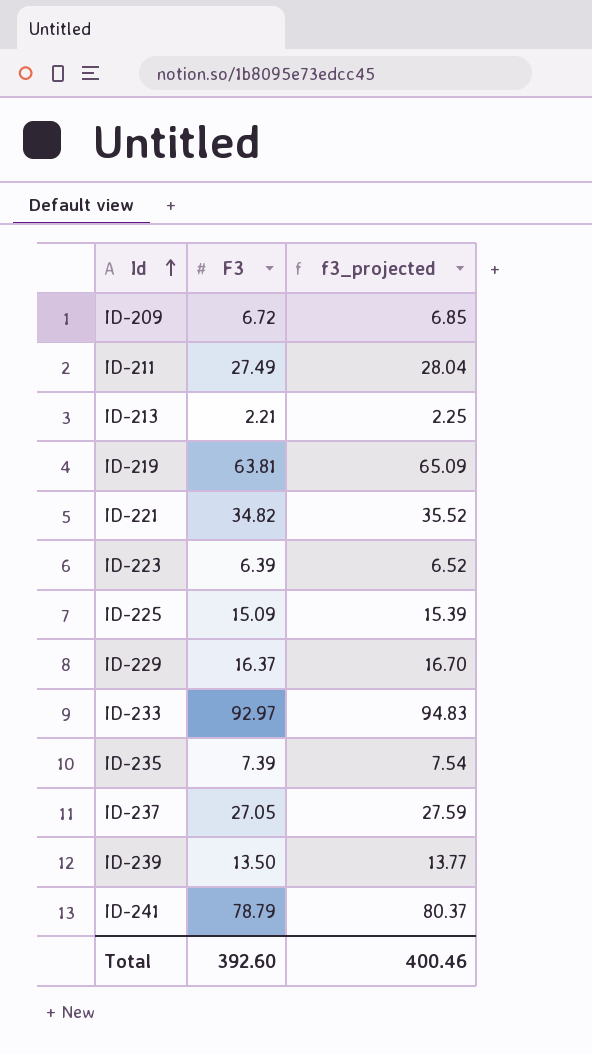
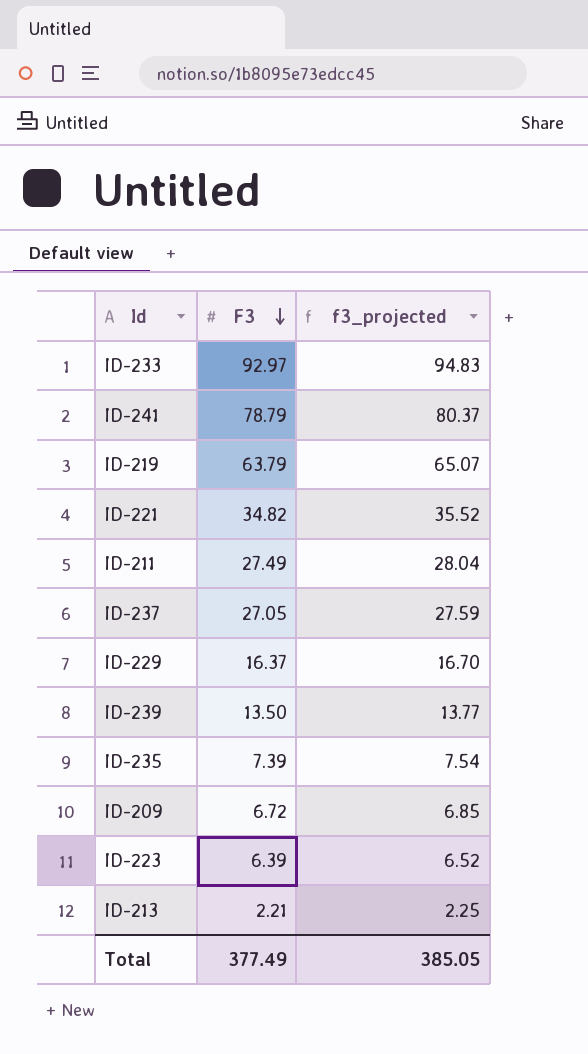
row order: Id ascending -> F3 descending
row ID-225: 15.09 | 15.39 -> none
ID-219 | F3: 63.81 -> 63.79
ID-219 | f3_projected: 65.09 -> 65.07
Total | F3: 392.60 -> 377.49
Total | f3_projected: 400.46 -> 385.05

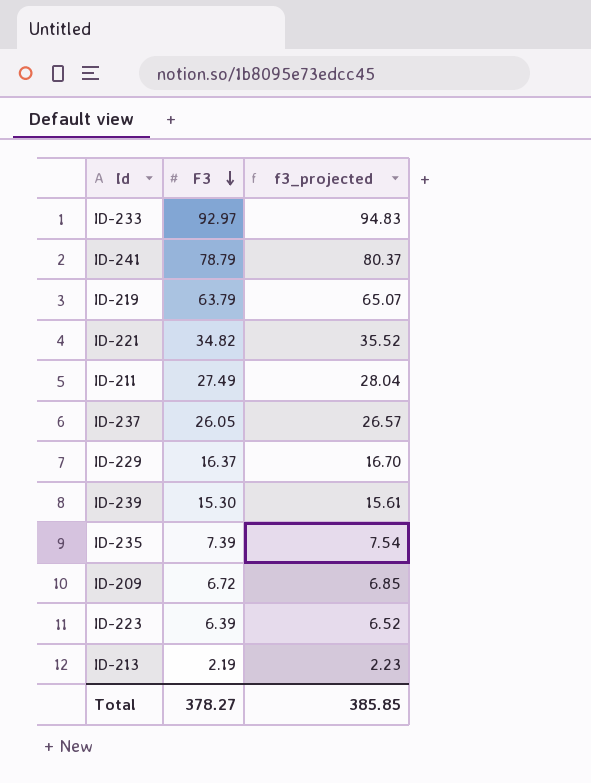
ID-237 | F3: 27.05 -> 26.05
ID-237 | f3_projected: 27.59 -> 26.57
ID-239 | F3: 13.50 -> 15.30
ID-239 | f3_projected: 13.77 -> 15.61
ID-213 | F3: 2.21 -> 2.19
ID-213 | f3_projected: 2.25 -> 2.23
Total | F3: 377.49 -> 378.27
Total | f3_projected: 385.05 -> 385.85

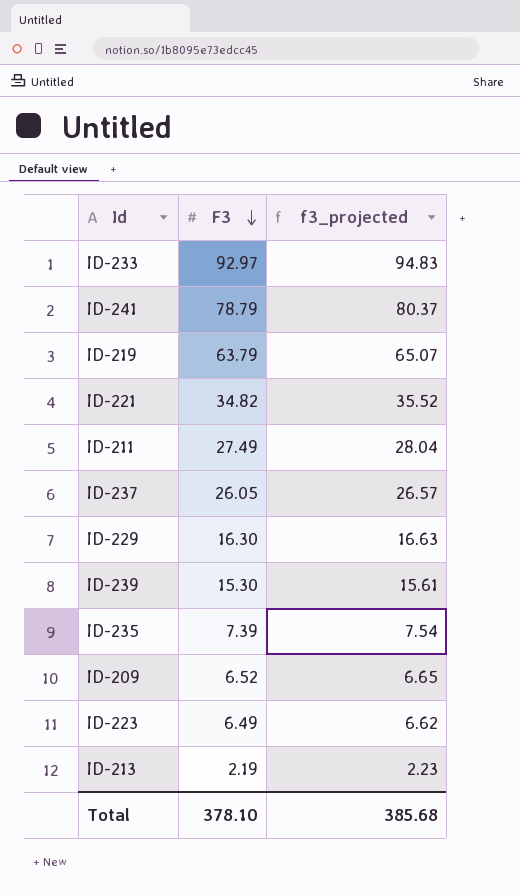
ID-229 | F3: 16.37 -> 16.30
ID-229 | f3_projected: 16.70 -> 16.63
ID-209 | F3: 6.72 -> 6.52
ID-209 | f3_projected: 6.85 -> 6.65
ID-223 | F3: 6.39 -> 6.49
ID-223 | f3_projected: 6.52 -> 6.62
Total | F3: 378.27 -> 378.10
Total | f3_projected: 385.85 -> 385.68

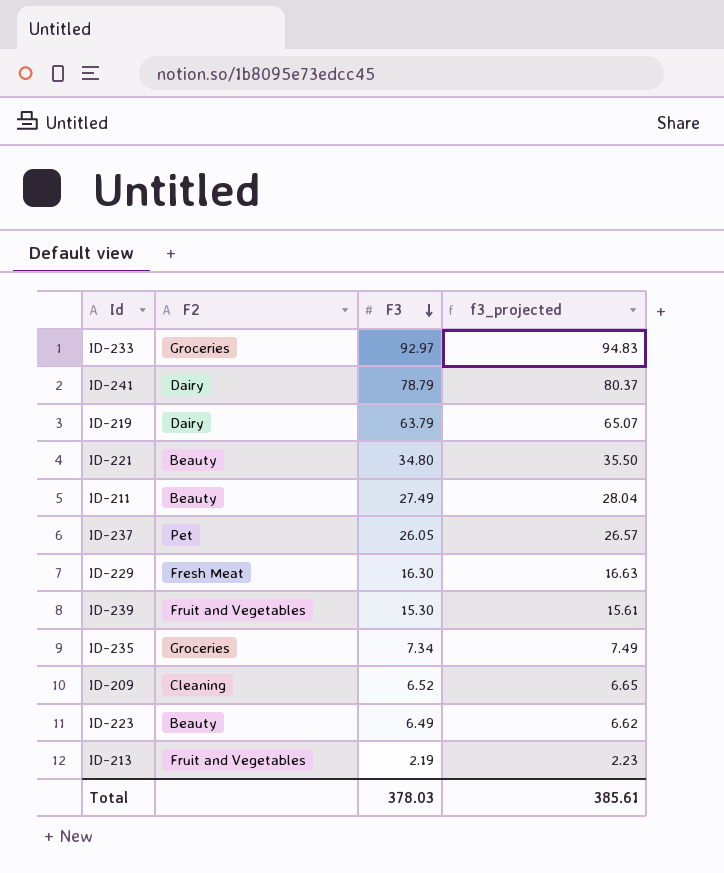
column F2 | position: none -> 2
ID-221 | F3: 34.82 -> 34.80
ID-221 | f3_projected: 35.52 -> 35.50
ID-235 | F3: 7.39 -> 7.34
ID-235 | f3_projected: 7.54 -> 7.49
Total | F3: 378.10 -> 378.03
Total | f3_projected: 385.68 -> 385.61

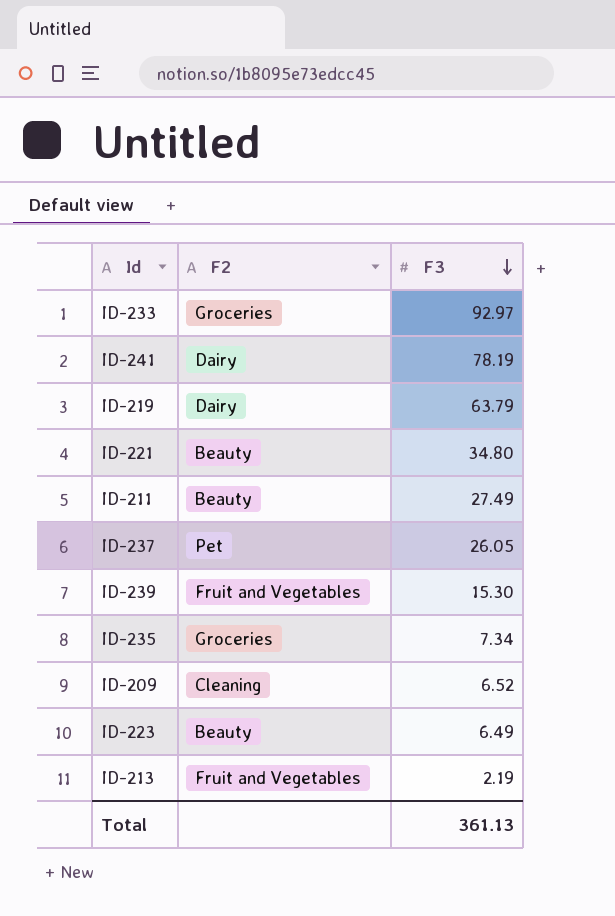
column f3_projected | formula: [F3] * 1.02 -> none
row ID-229: Fresh Meat | 16.30 | 16.63 -> none
ID-241 | F3: 78.79 -> 78.19
Total | F3: 378.03 -> 361.13

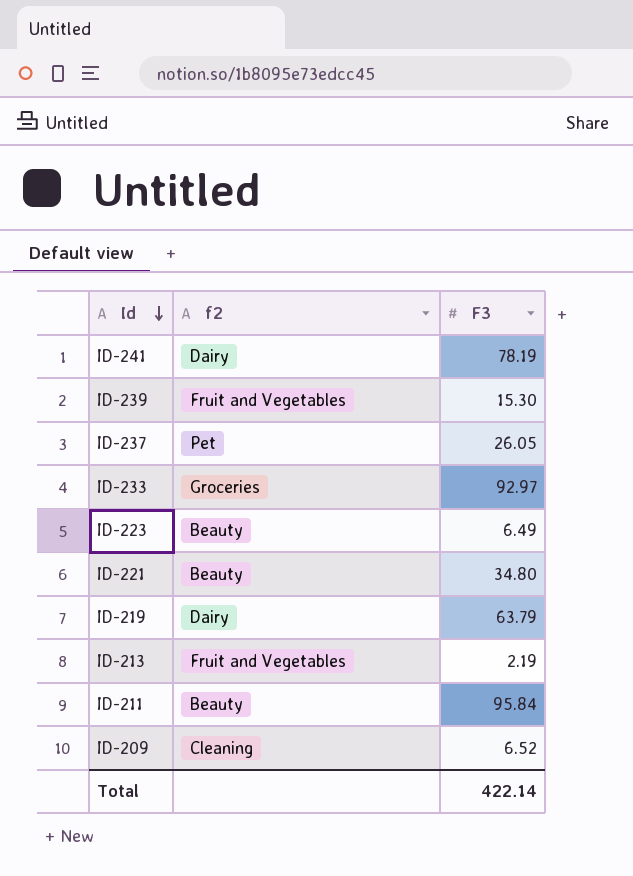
row order: F3 descending -> Id descending
column name: F2 -> f2
row ID-235: Groceries | 7.34 -> none
ID-211 | F3: 27.49 -> 95.84
Total | F3: 361.13 -> 422.14

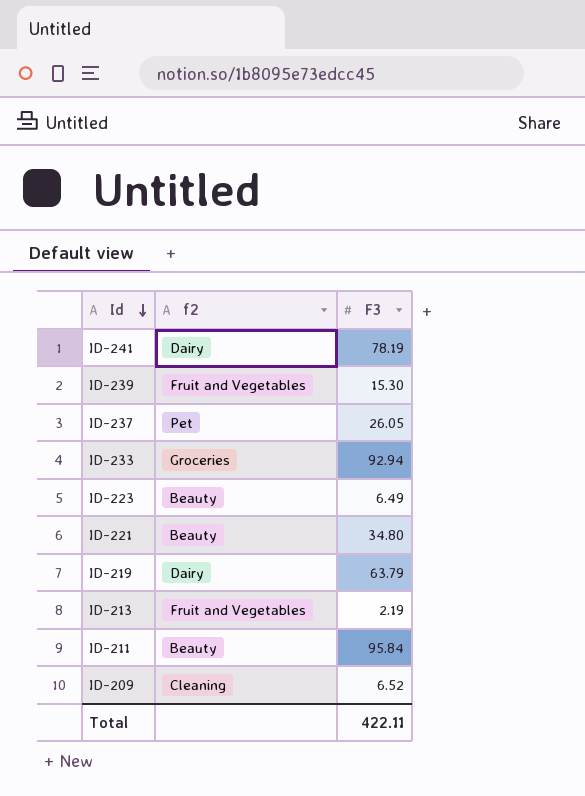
ID-233 | F3: 92.97 -> 92.94
Total | F3: 422.14 -> 422.11

